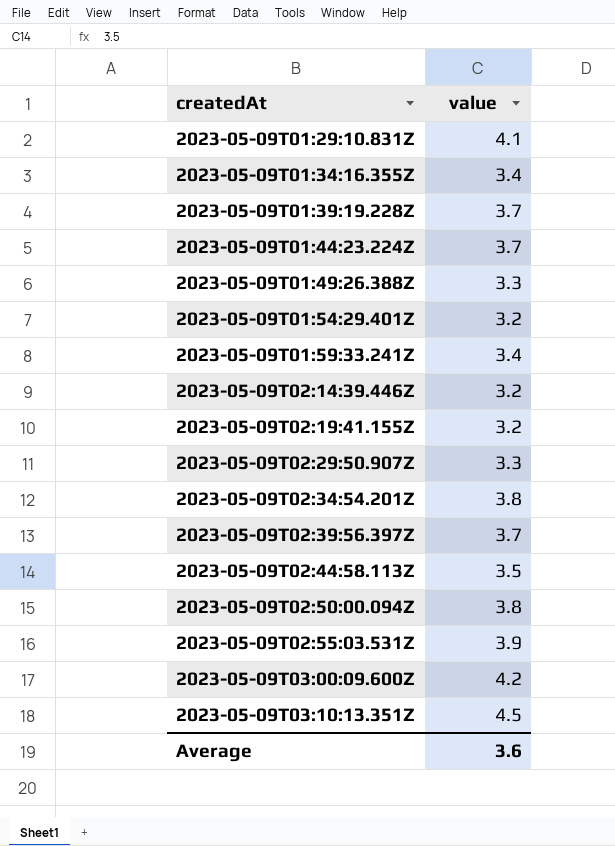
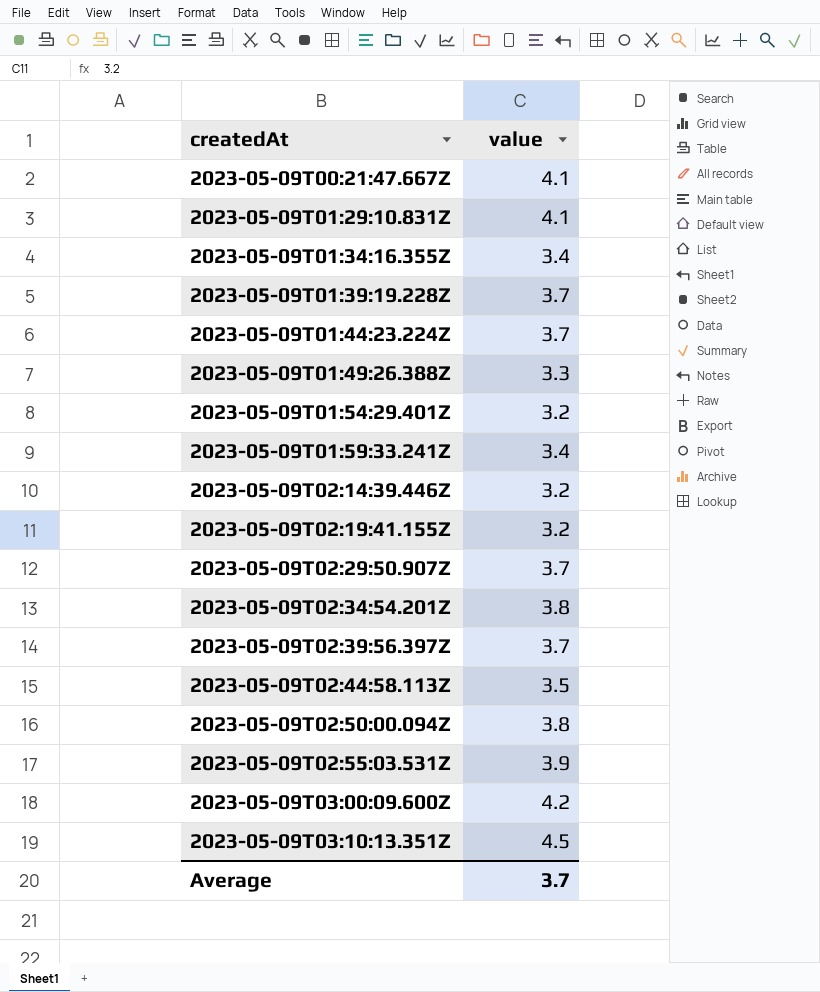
row 2023-05-09T00:21:47.667Z: none -> 4.1
2023-05-09T02:29:50.907Z | value: 3.3 -> 3.7
Average | value: 3.6 -> 3.7

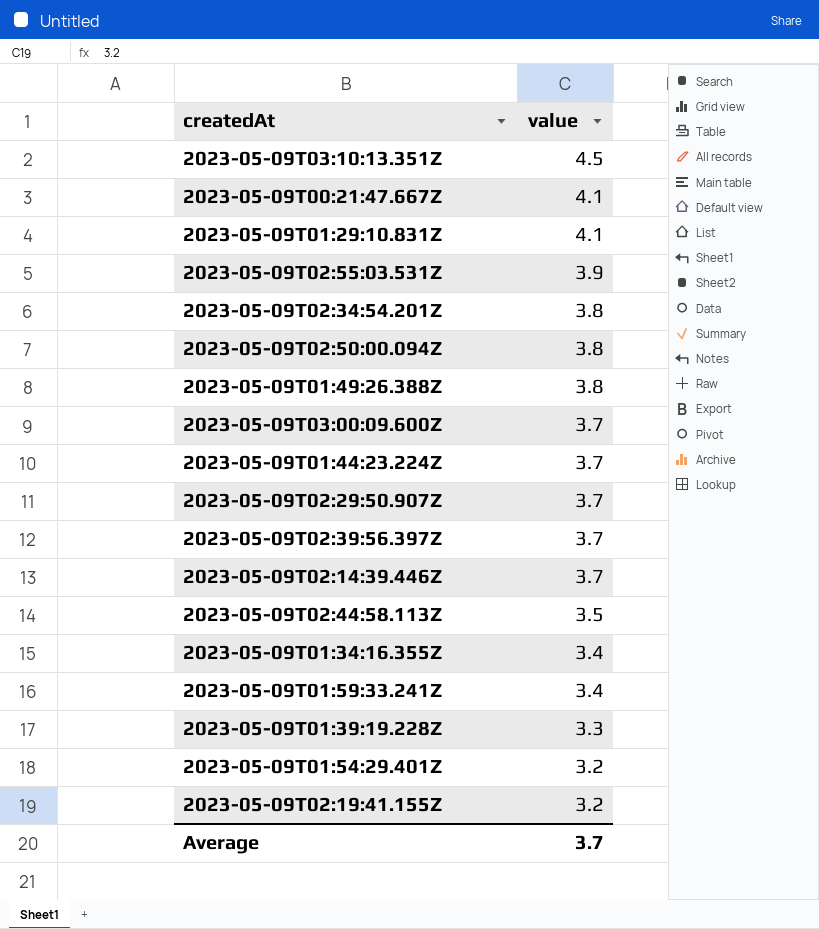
row order: createdAt ascending -> value descending
2023-05-09T01:49:26.388Z | value: 3.3 -> 3.8
2023-05-09T03:00:09.600Z | value: 4.2 -> 3.7
2023-05-09T02:14:39.446Z | value: 3.2 -> 3.7
2023-05-09T01:39:19.228Z | value: 3.7 -> 3.3

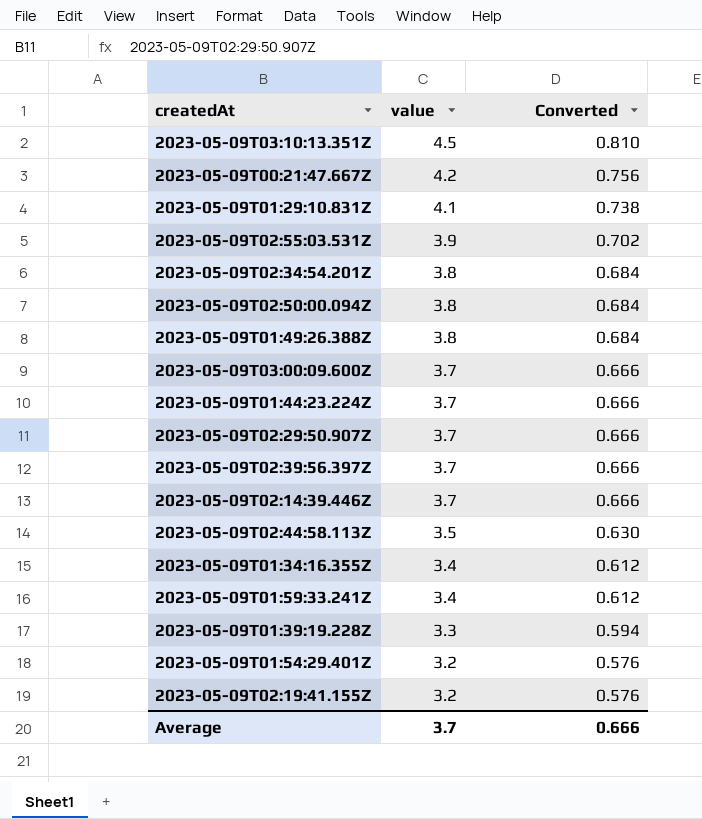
column Converted | formula: none -> [value] * 0.18
2023-05-09T00:21:47.667Z | value: 4.1 -> 4.2

